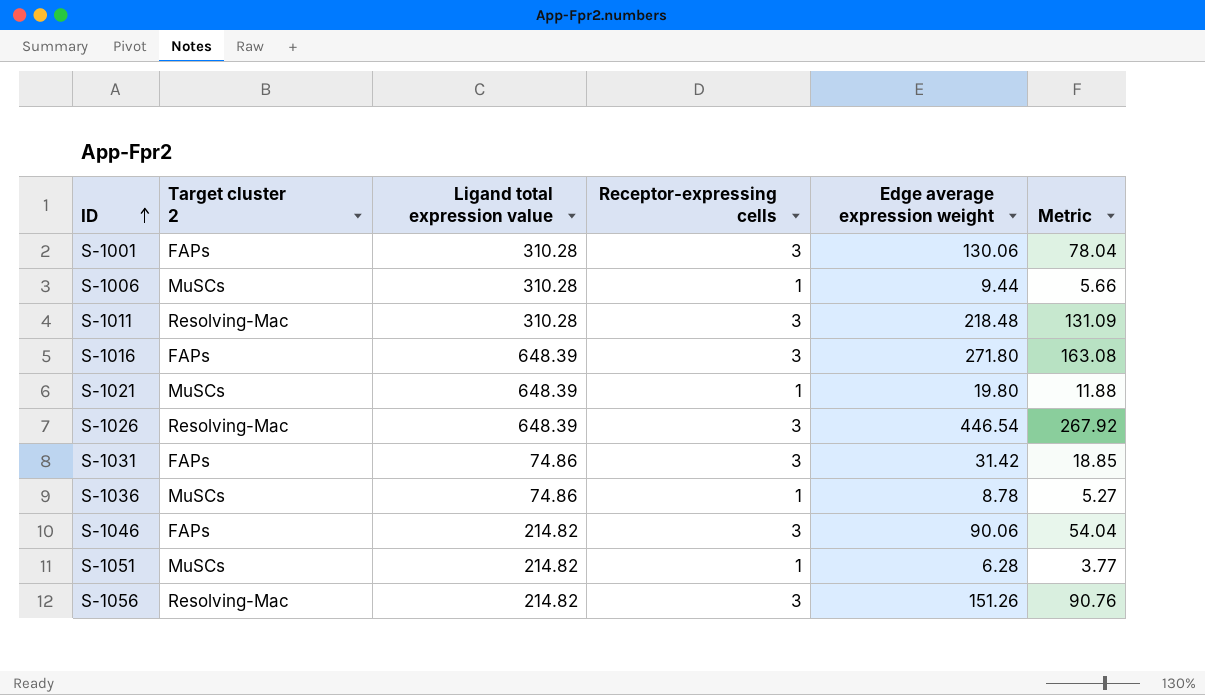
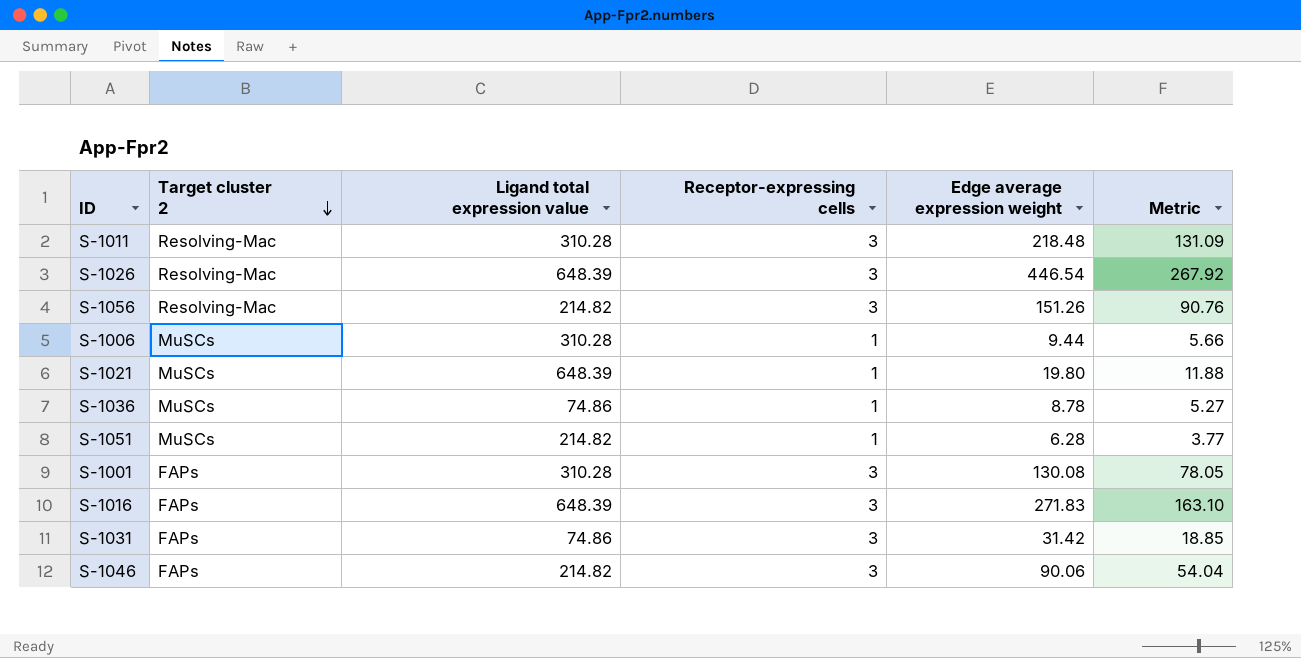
row order: ID ascending -> Target cluster 2 descending
S-1001 | Edge average expression weight: 130.06 -> 130.08
S-1001 | Metric: 78.04 -> 78.05
S-1016 | Edge average expression weight: 271.80 -> 271.83
S-1016 | Metric: 163.08 -> 163.10

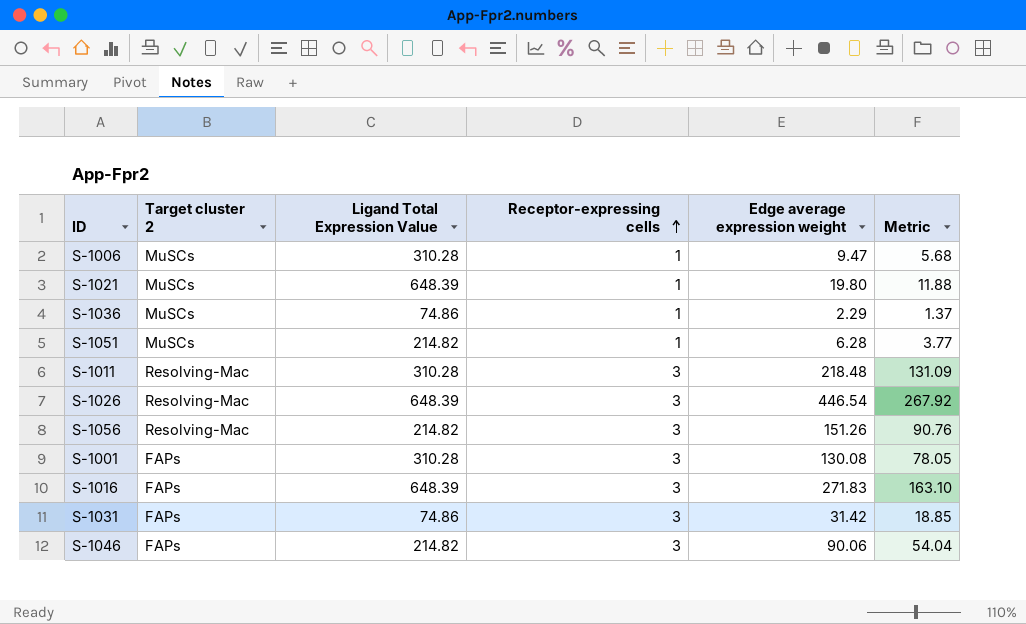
row order: Target cluster 2 descending -> Receptor-expressing cells ascending
column name: Ligand total expression value -> Ligand Total Expression Value
S-1006 | Edge average expression weight: 9.44 -> 9.47
S-1006 | Metric: 5.66 -> 5.68
S-1036 | Edge average expression weight: 8.78 -> 2.29
S-1036 | Metric: 5.27 -> 1.37

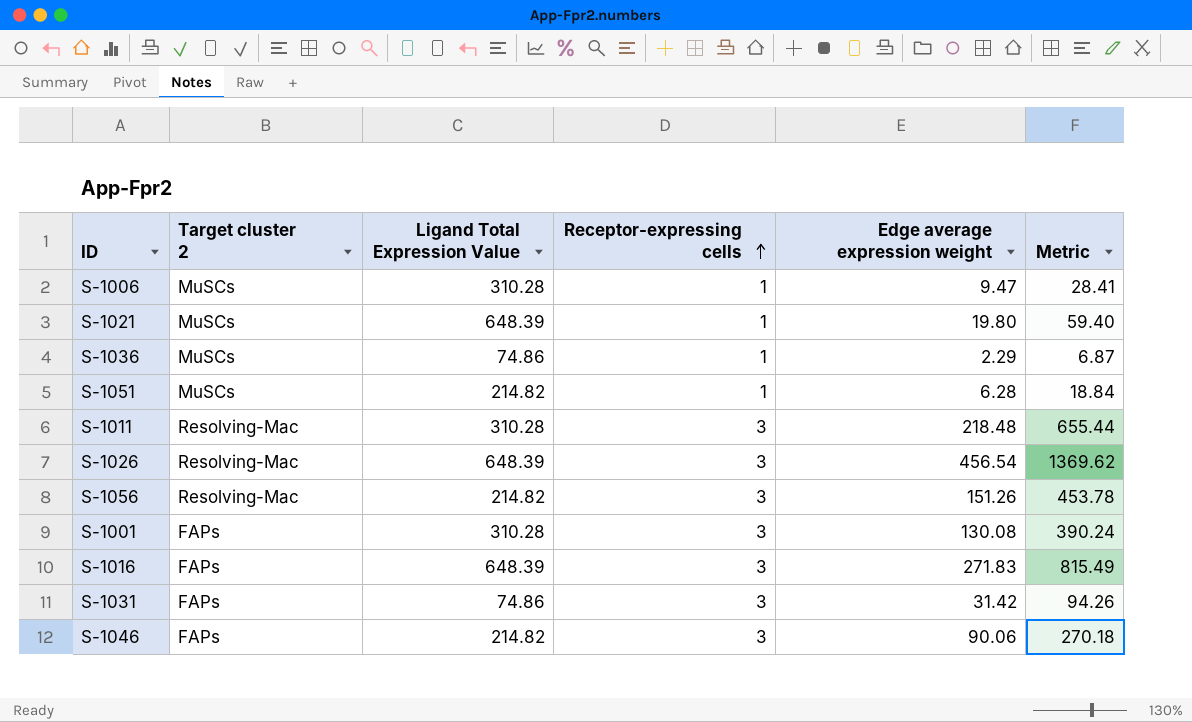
column Metric | formula: [Edge average expression weight] * 0.6 -> [Edge average expression weight] * 3
S-1026 | Edge average expression weight: 446.54 -> 456.54

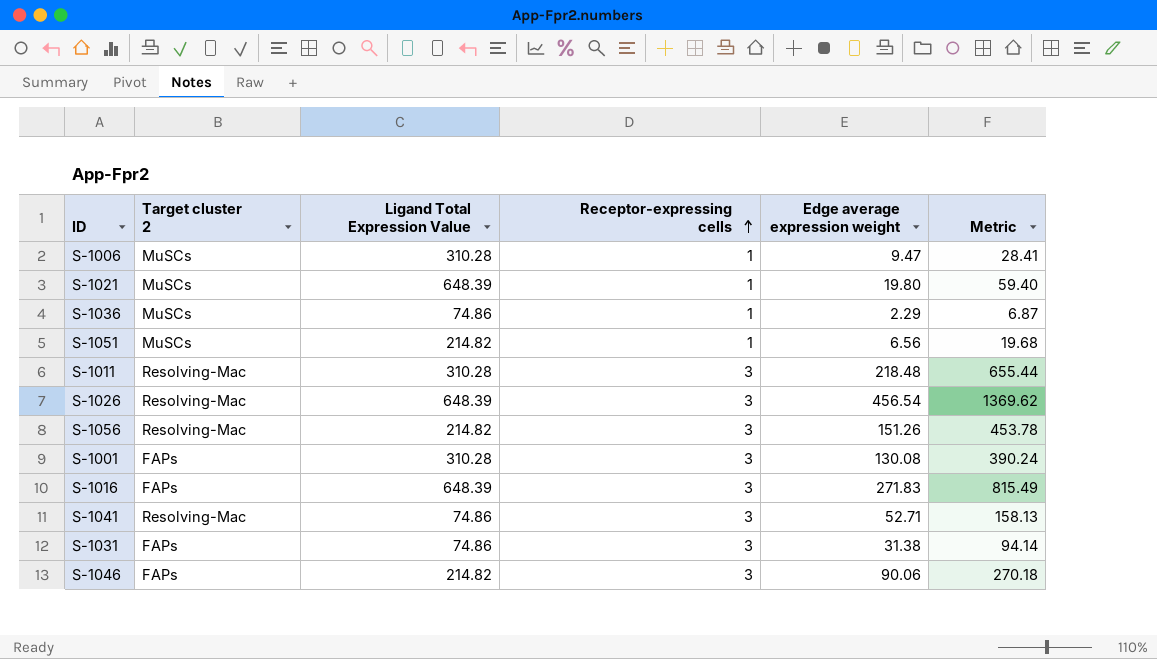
S-1051 | Edge average expression weight: 6.28 -> 6.56
S-1051 | Metric: 18.84 -> 19.68
row S-1041: none -> Resolving-Mac | 74.86 | 3 | 52.71 | 158.13
S-1031 | Edge average expression weight: 31.42 -> 31.38
S-1031 | Metric: 94.26 -> 94.14

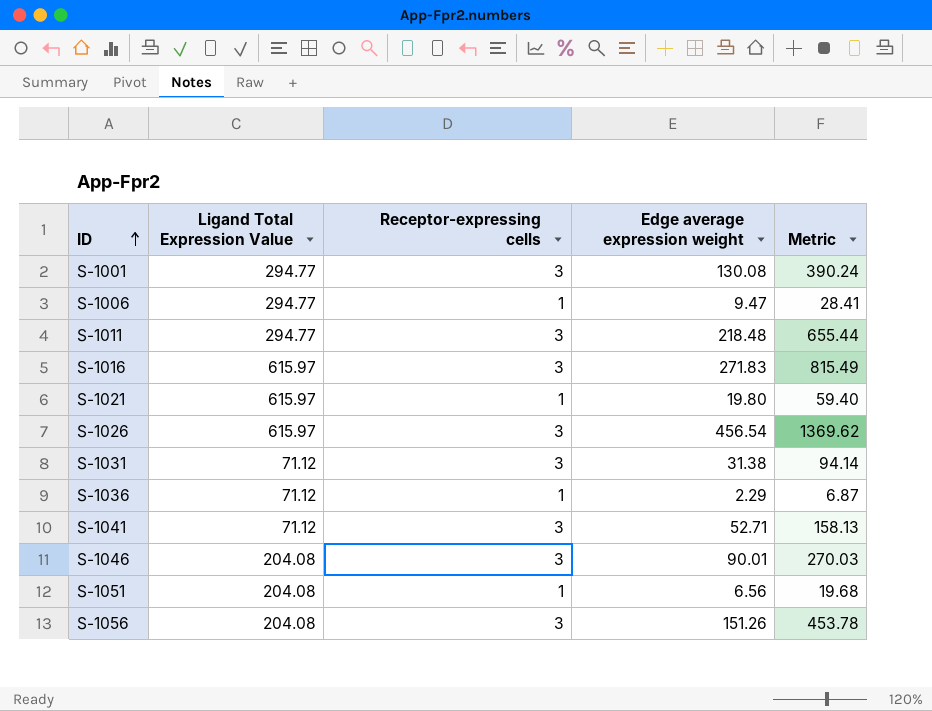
row order: Receptor-expressing cells ascending -> ID ascending
column Target cluster 2 | position: 2 -> none
S-1001 | Ligand Total Expression Value: 310.28 -> 294.77
S-1006 | Ligand Total Expression Value: 310.28 -> 294.77
S-1011 | Ligand Total Expression Value: 310.28 -> 294.77
S-1016 | Ligand Total Expression Value: 648.39 -> 615.97
S-1021 | Ligand Total Expression Value: 648.39 -> 615.97
S-1026 | Ligand Total Expression Value: 648.39 -> 615.97
S-1031 | Ligand Total Expression Value: 74.86 -> 71.12
S-1036 | Ligand Total Expression Value: 74.86 -> 71.12
S-1041 | Ligand Total Expression Value: 74.86 -> 71.12
S-1046 | Ligand Total Expression Value: 214.82 -> 204.08
S-1046 | Edge average expression weight: 90.06 -> 90.01
S-1046 | Metric: 270.18 -> 270.03
S-1051 | Ligand Total Expression Value: 214.82 -> 204.08
S-1056 | Ligand Total Expression Value: 214.82 -> 204.08

